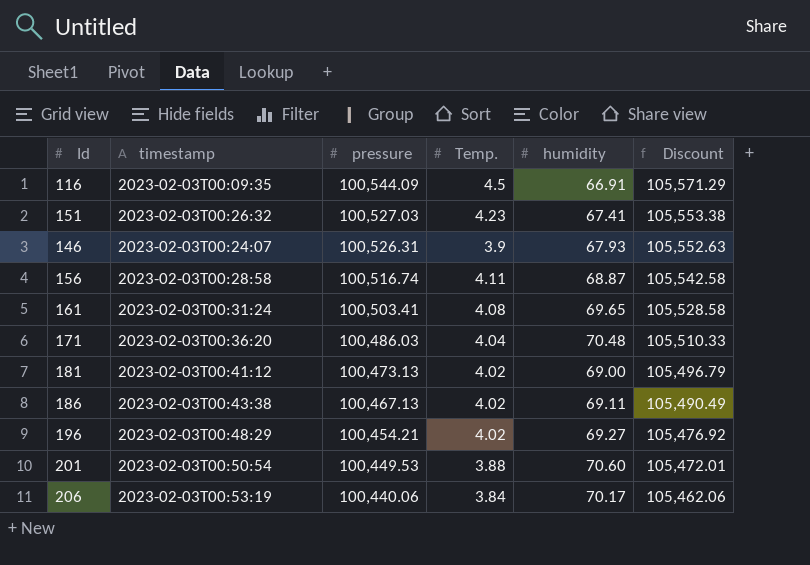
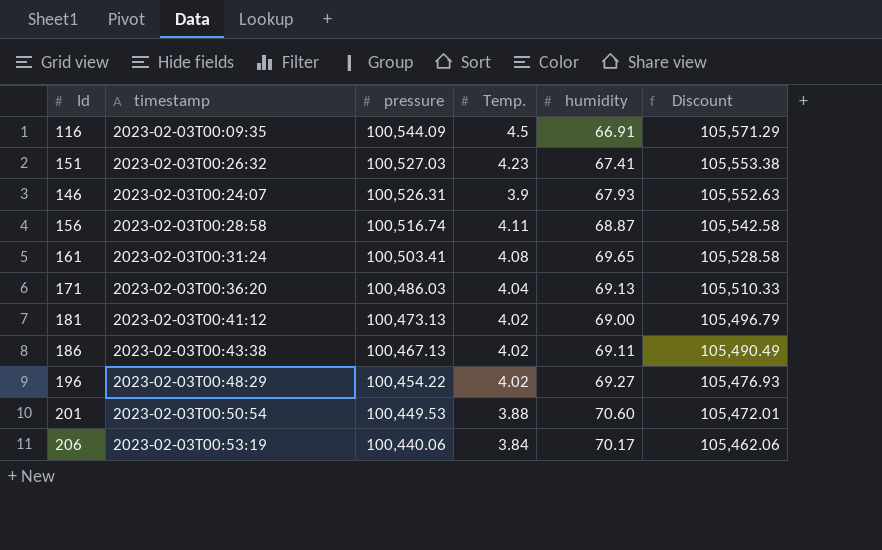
171 | humidity: 70.48 -> 69.13
196 | pressure: 100,454.21 -> 100,454.22
196 | Discount: 105,476.92 -> 105,476.93

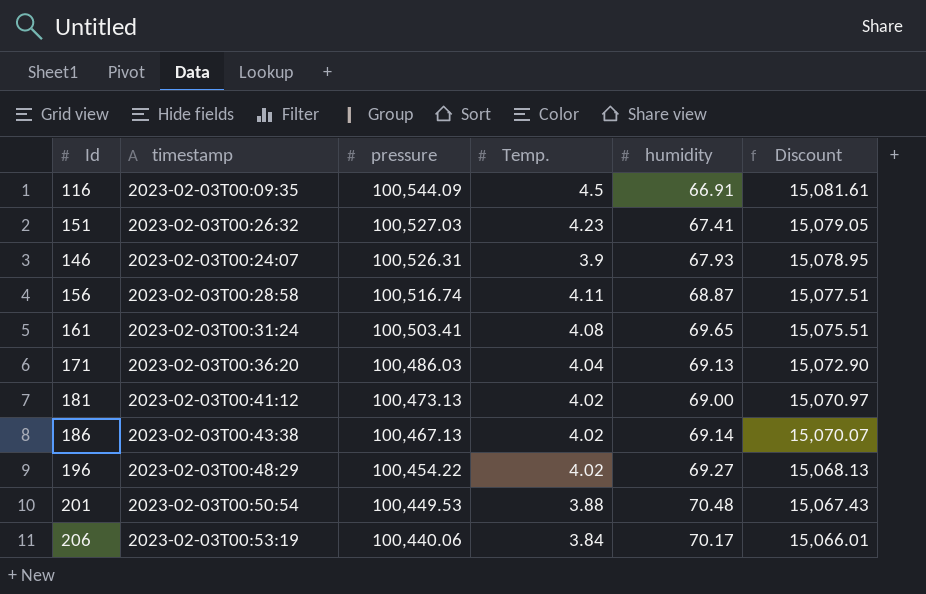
column Discount | formula: [pressure] * 1.05 -> [pressure] * 0.15
186 | humidity: 69.11 -> 69.14
201 | humidity: 70.60 -> 70.48

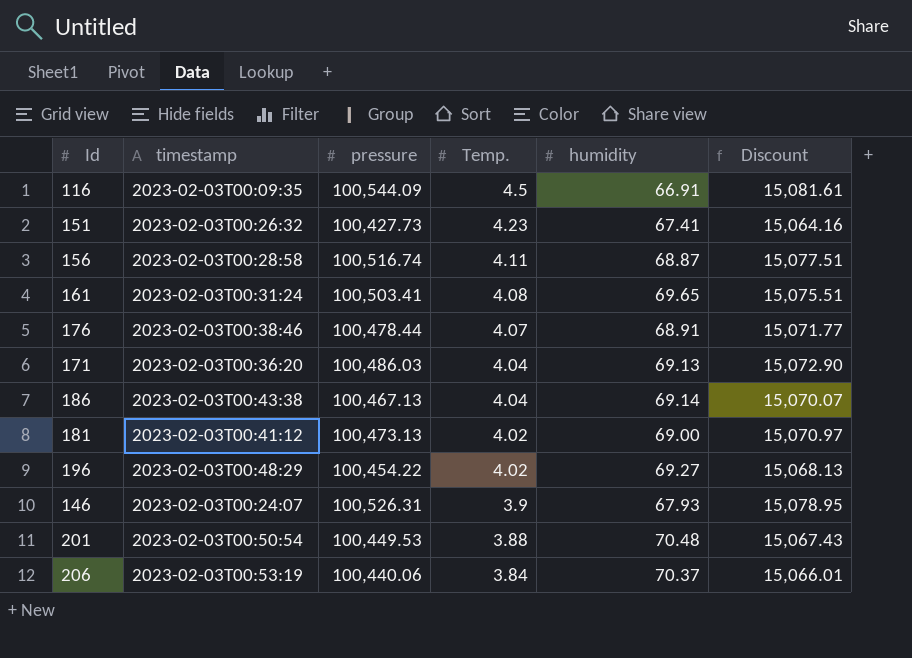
row order: pressure descending -> Temp. descending
151 | pressure: 100,527.03 -> 100,427.73
151 | Discount: 15,079.05 -> 15,064.16
row 176: none -> 2023-02-03T00:38:46 | 100,478.44 | 4.07 | 68.91 | 15,071.77
186 | Temp.: 4.02 -> 4.04
206 | humidity: 70.17 -> 70.37

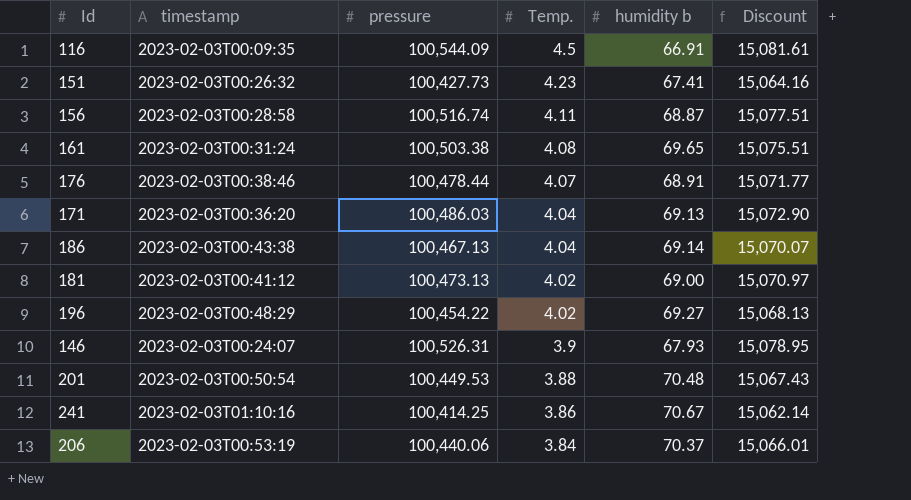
column name: humidity -> humidity b
161 | pressure: 100,503.41 -> 100,503.38
row 241: none -> 2023-02-03T01:10:16 | 100,414.25 | 3.86 | 70.67 | 15,062.14

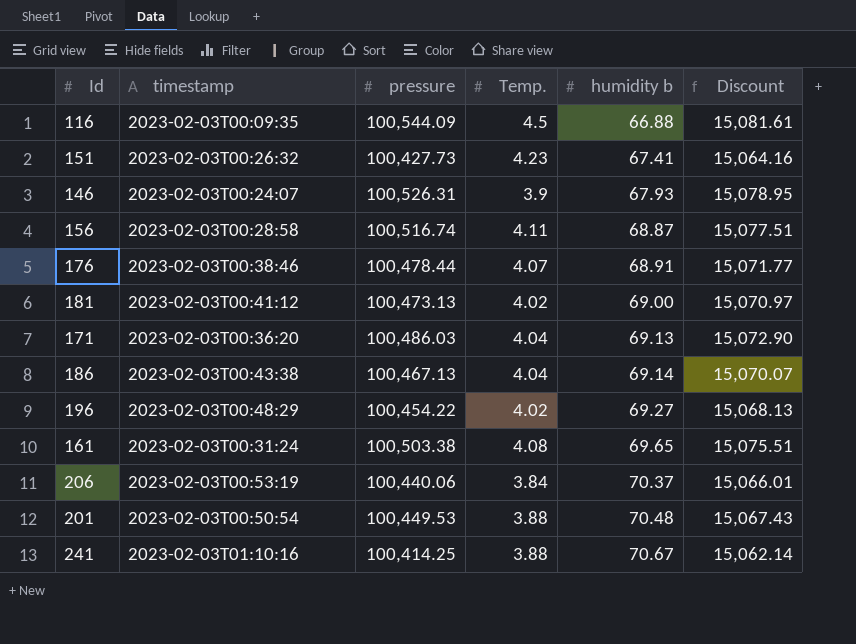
row order: Temp. descending -> humidity b ascending
116 | humidity b: 66.91 -> 66.88
241 | Temp.: 3.86 -> 3.88

